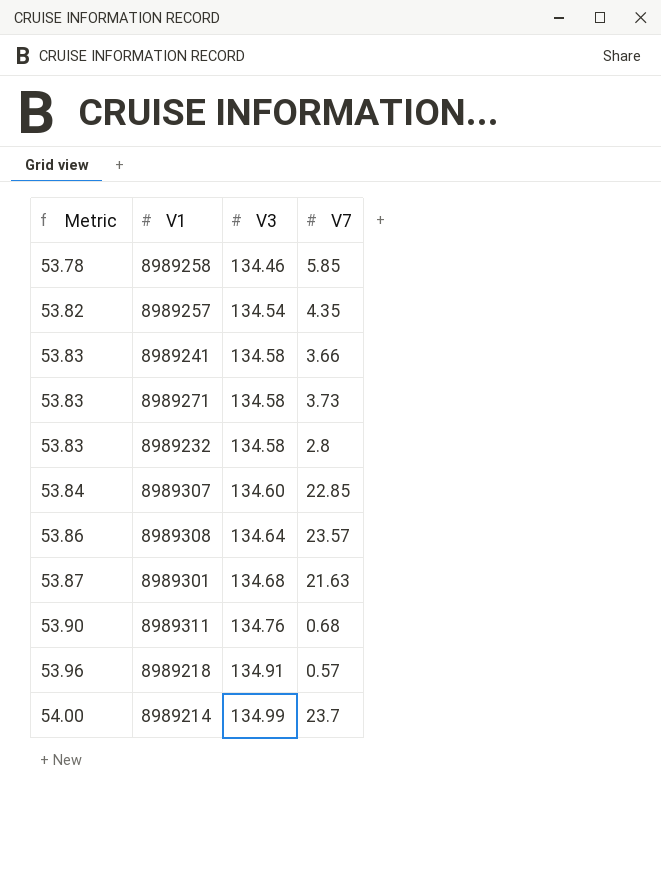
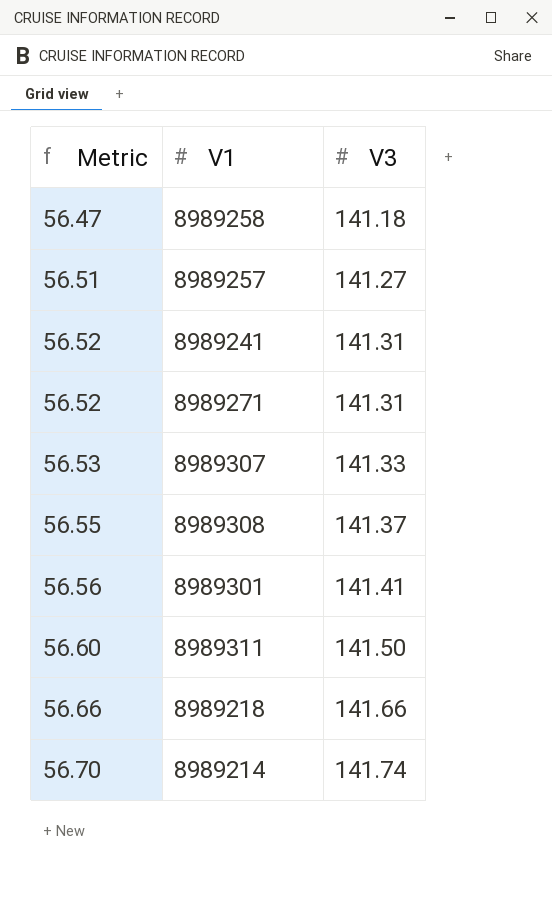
column V7 | position: 4 -> none
row 8989232: 53.83 | 134.58 | 2.8 -> none
8989258 | Metric: 53.78 -> 56.47
8989258 | V3: 134.46 -> 141.18
8989257 | Metric: 53.82 -> 56.51
8989257 | V3: 134.54 -> 141.27
8989241 | Metric: 53.83 -> 56.52
8989241 | V3: 134.58 -> 141.31
8989271 | Metric: 53.83 -> 56.52
8989271 | V3: 134.58 -> 141.31
8989307 | Metric: 53.84 -> 56.53
8989307 | V3: 134.60 -> 141.33
8989308 | Metric: 53.86 -> 56.55
8989308 | V3: 134.64 -> 141.37
8989301 | Metric: 53.87 -> 56.56
8989301 | V3: 134.68 -> 141.41
8989311 | Metric: 53.90 -> 56.60
8989311 | V3: 134.76 -> 141.50
8989218 | Metric: 53.96 -> 56.66
8989218 | V3: 134.91 -> 141.66
8989214 | Metric: 54.00 -> 56.70
8989214 | V3: 134.99 -> 141.74

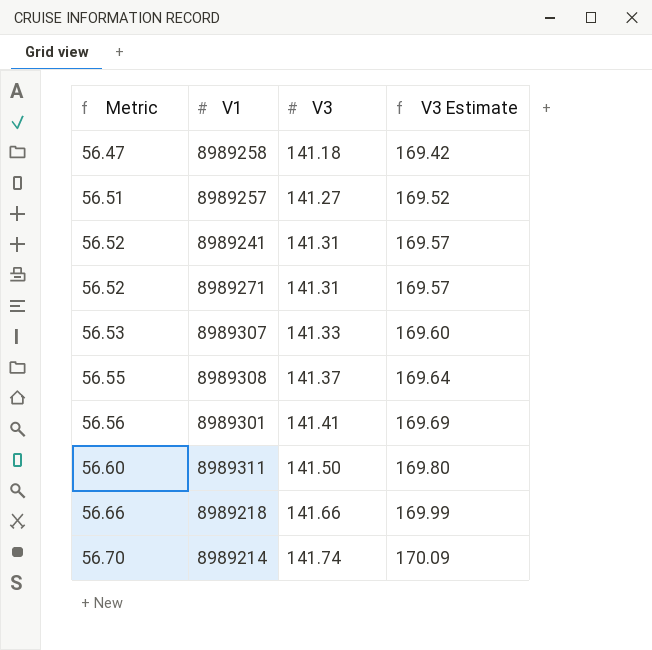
column V3 Estimate | formula: none -> [V3] * 1.2

